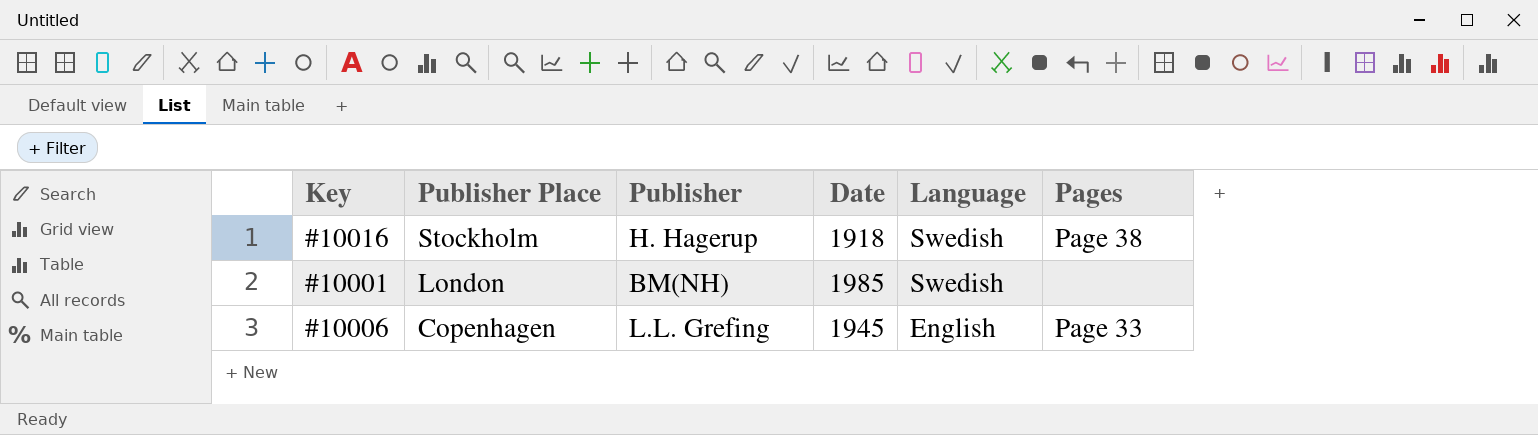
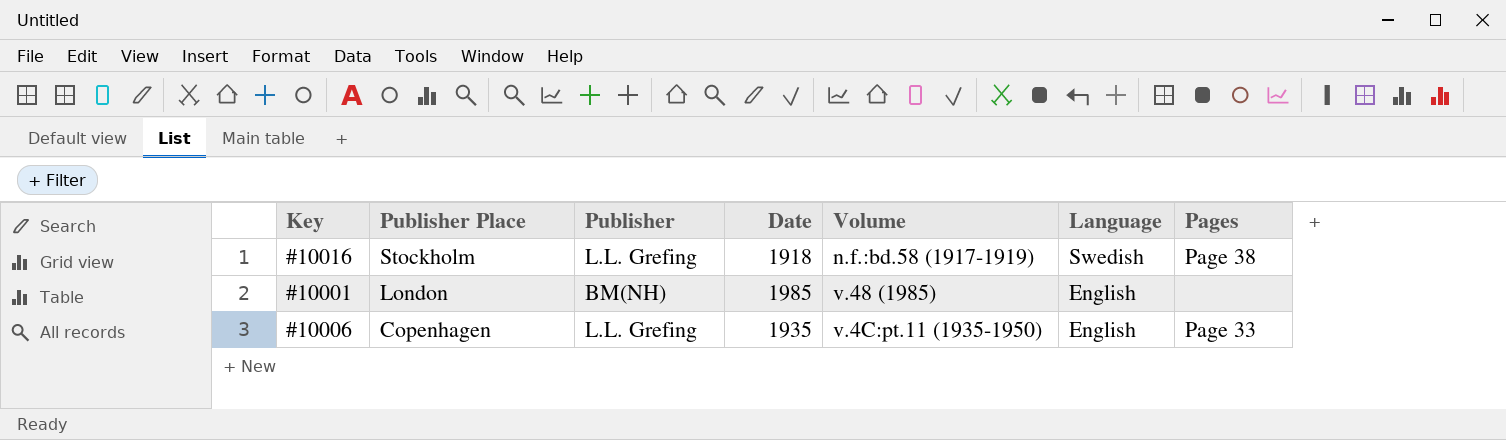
column Volume | position: none -> 5
#10016 | Publisher: H. Hagerup -> L.L. Grefing
#10001 | Language: Swedish -> English
#10006 | Date: 1945 -> 1935

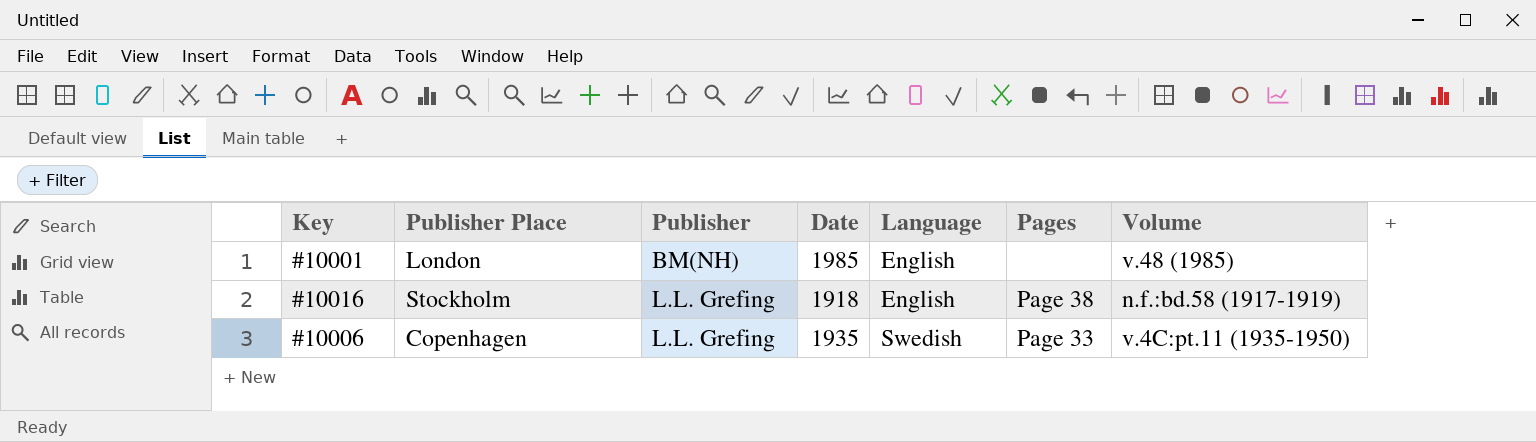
row order: Publisher Place descending -> Publisher ascending
column Volume | position: 5 -> 7
#10016 | Language: Swedish -> English
#10006 | Language: English -> Swedish

